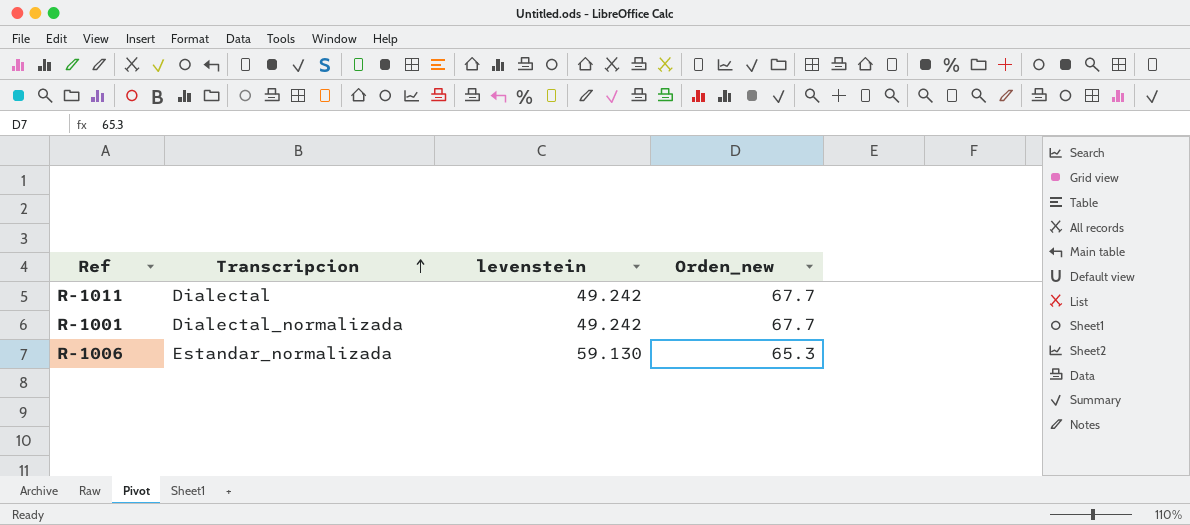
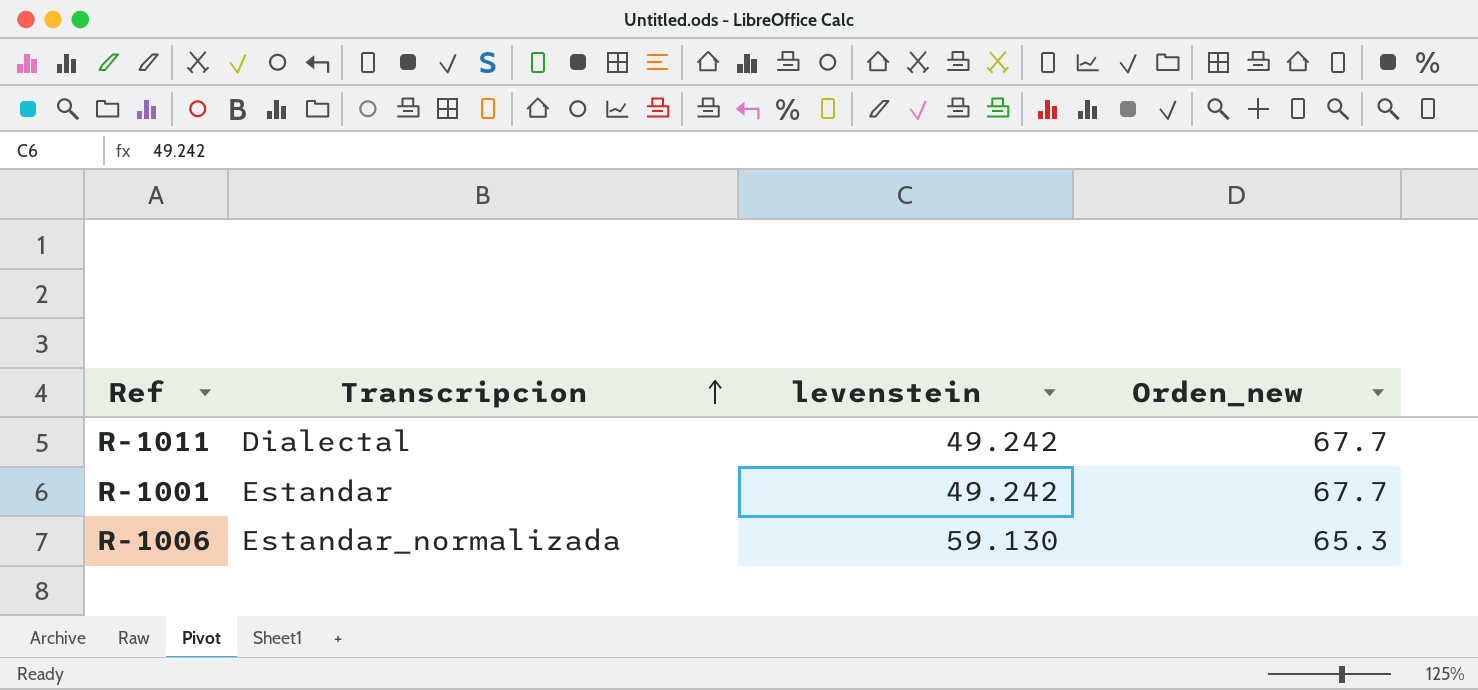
R-1001 | Transcripcion: Dialectal_normalizada -> Estandar

